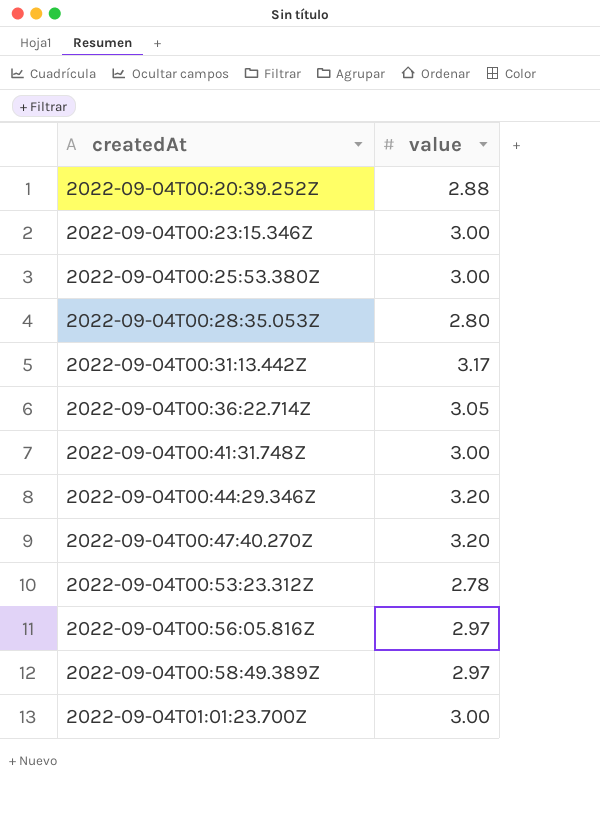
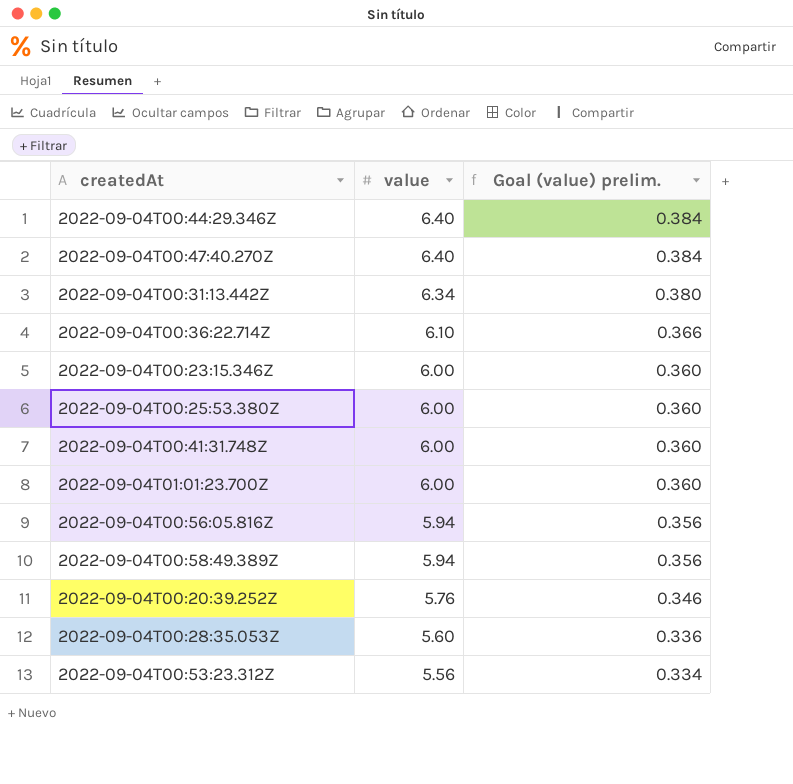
row order: createdAt ascending -> value descending
column Goal (value) prelim. | formula: none -> [value] * 0.06
2022-09-04T00:44:29.346Z | value: 3.20 -> 6.40
2022-09-04T00:47:40.270Z | value: 3.20 -> 6.40
2022-09-04T00:31:13.442Z | value: 3.17 -> 6.34
2022-09-04T00:36:22.714Z | value: 3.05 -> 6.10
2022-09-04T00:23:15.346Z | value: 3.00 -> 6.00
2022-09-04T00:25:53.380Z | value: 3.00 -> 6.00
2022-09-04T00:41:31.748Z | value: 3.00 -> 6.00
2022-09-04T01:01:23.700Z | value: 3.00 -> 6.00
2022-09-04T00:56:05.816Z | value: 2.97 -> 5.94
2022-09-04T00:58:49.389Z | value: 2.97 -> 5.94
2022-09-04T00:20:39.252Z | value: 2.88 -> 5.76
2022-09-04T00:28:35.053Z | value: 2.80 -> 5.60
2022-09-04T00:53:23.312Z | value: 2.78 -> 5.56

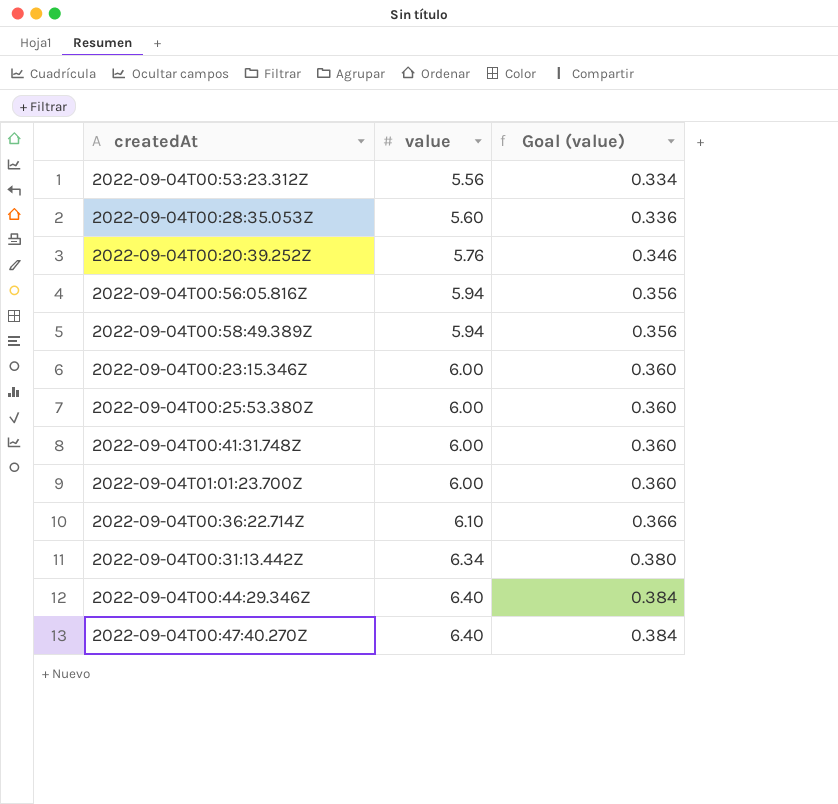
row order: value descending -> value ascending
column name: Goal (value) prelim. -> Goal (value)

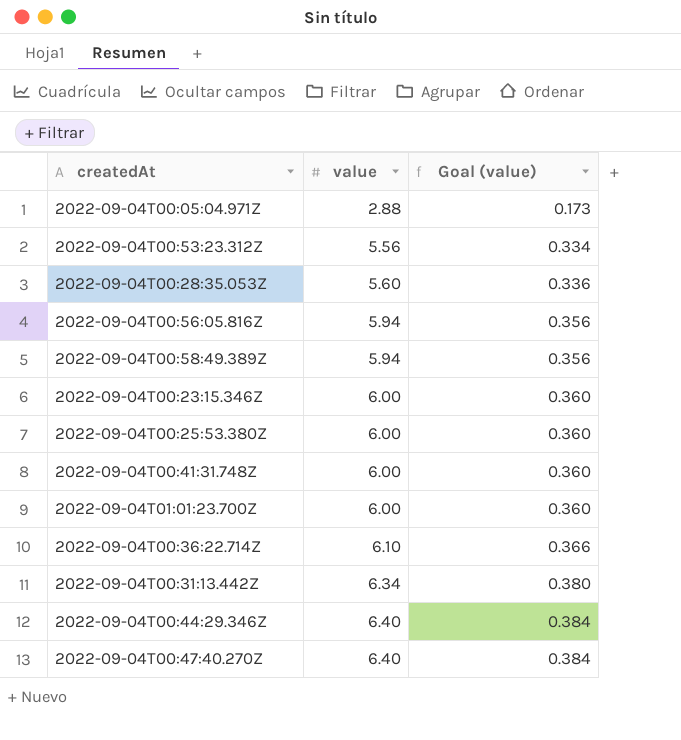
row 2022-09-04T00:20:39.252Z: 5.76 | 0.346 -> none
row 2022-09-04T00:05:04.971Z: none -> 2.88 | 0.173

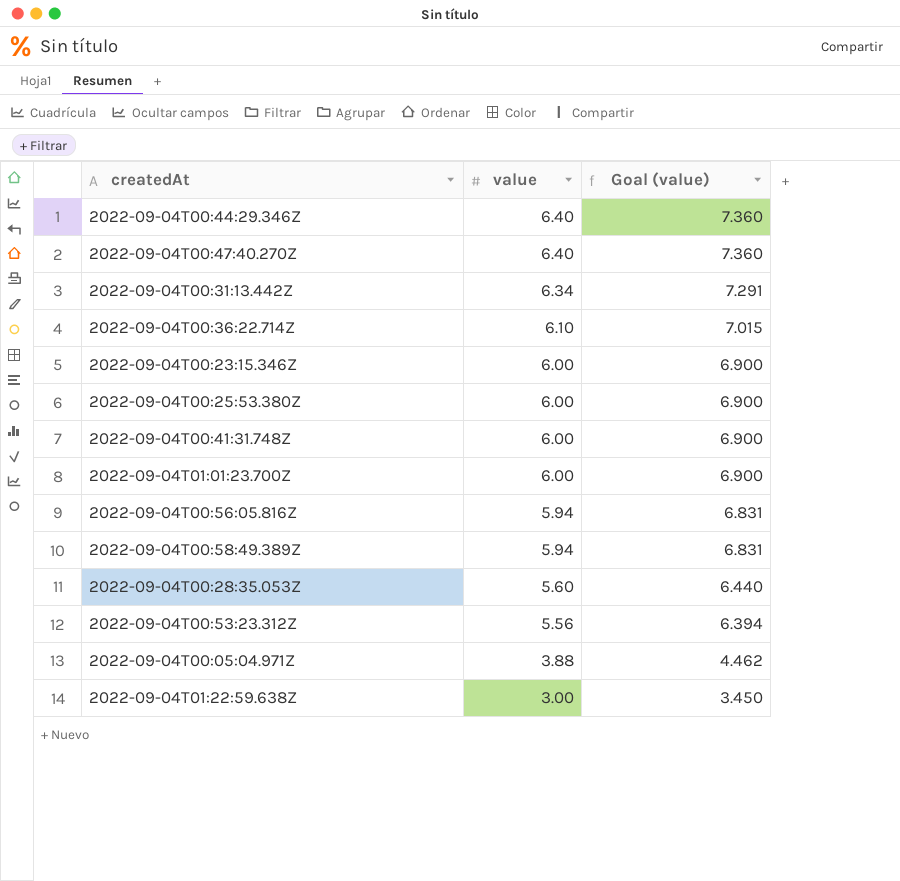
row order: value ascending -> value descending
column Goal (value) | formula: [value] * 0.06 -> [value] * 1.15
2022-09-04T00:05:04.971Z | value: 2.88 -> 3.88
row 2022-09-04T01:22:59.638Z: none -> 3.00 | 3.450

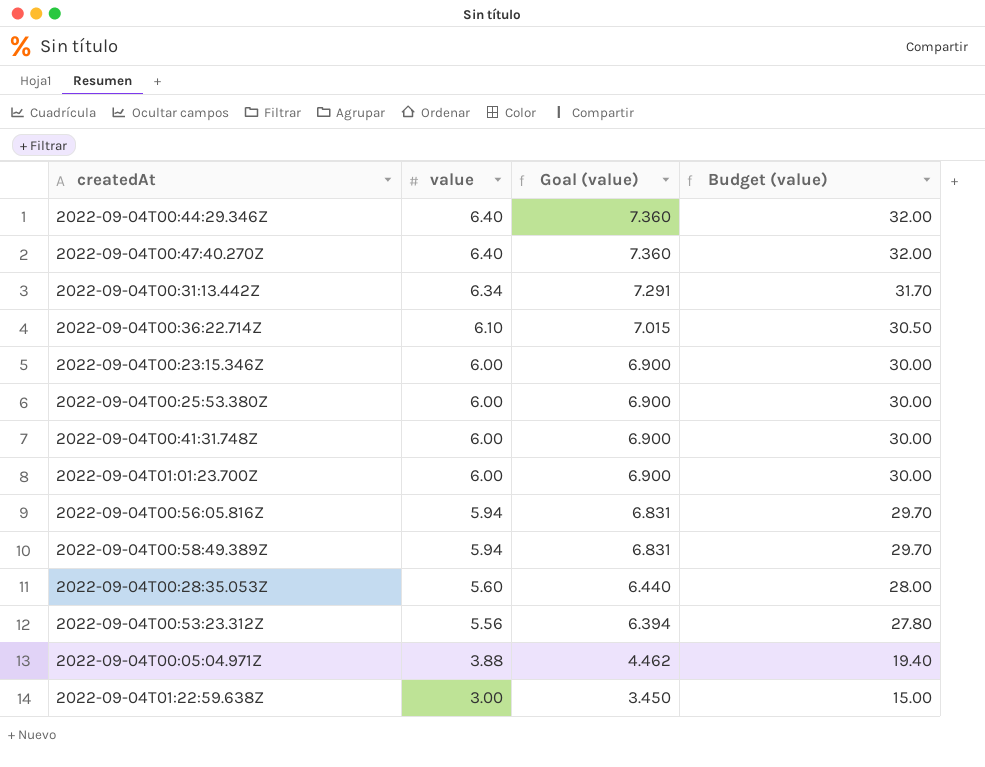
column Budget (value) | formula: none -> [value] * 5

